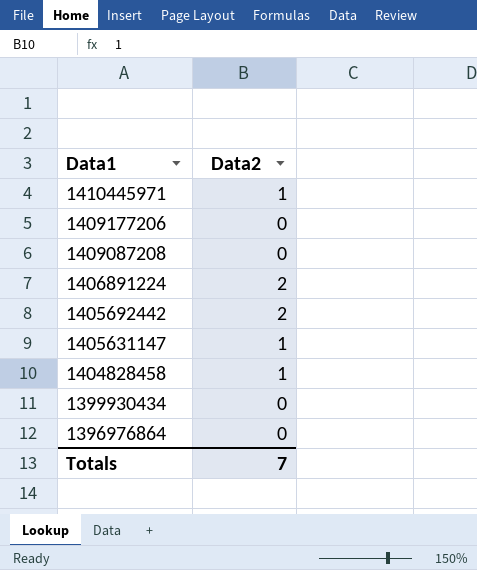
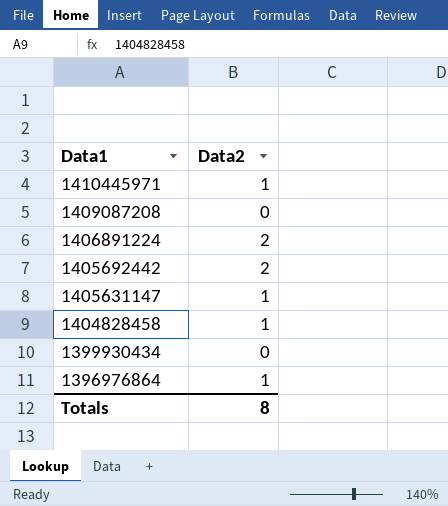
row 1409177206: 0 -> none
1396976864 | Data2: 0 -> 1
Totals | Data2: 7 -> 8

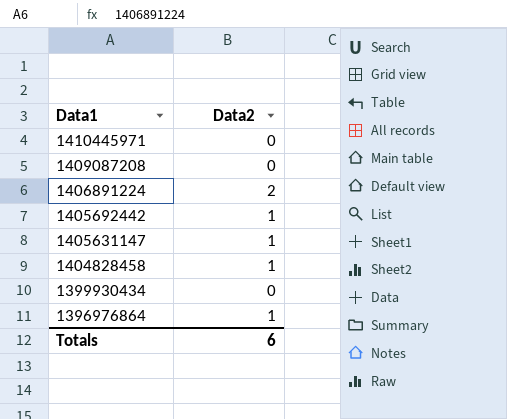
1410445971 | Data2: 1 -> 0
1405692442 | Data2: 2 -> 1
Totals | Data2: 8 -> 6

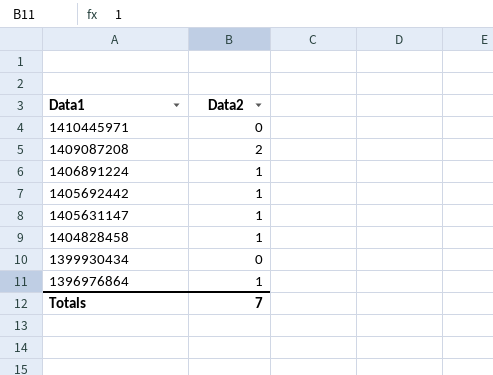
1409087208 | Data2: 0 -> 2
1406891224 | Data2: 2 -> 1
Totals | Data2: 6 -> 7

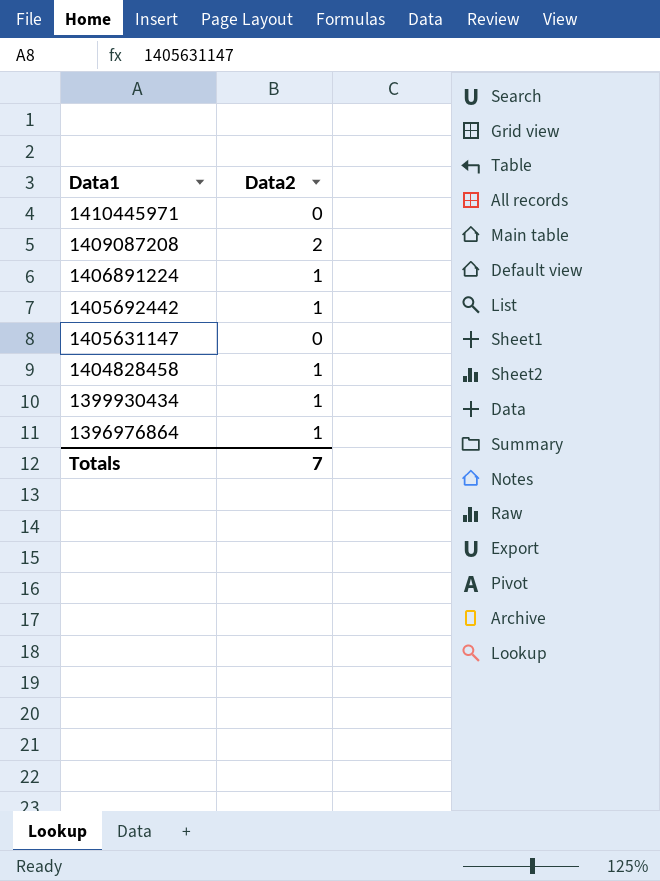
1405631147 | Data2: 1 -> 0
1399930434 | Data2: 0 -> 1

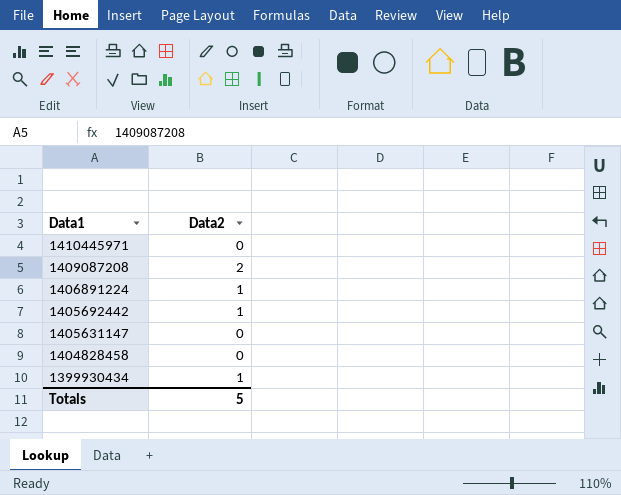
row 1396976864: 1 -> none
1404828458 | Data2: 1 -> 0
Totals | Data2: 7 -> 5

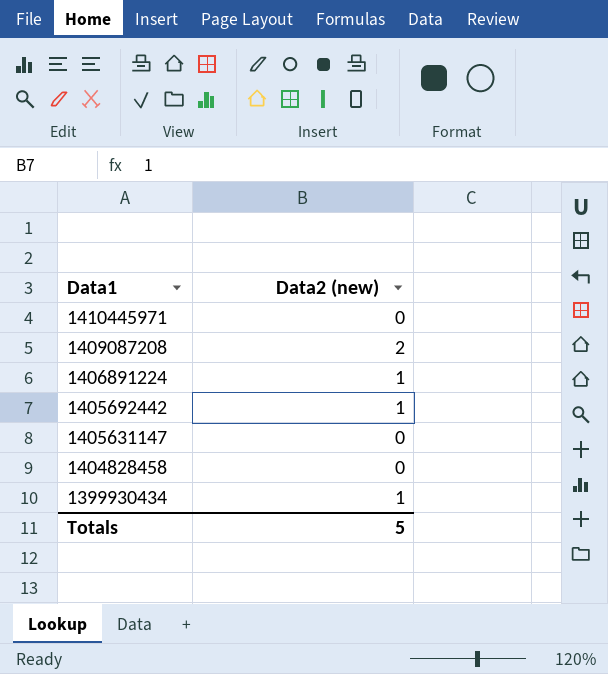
column name: Data2 -> Data2 (new)

